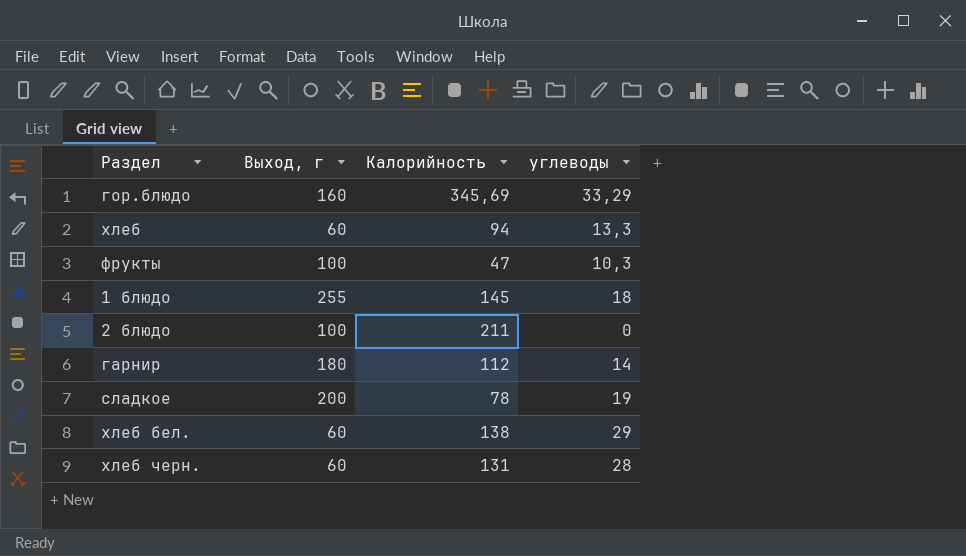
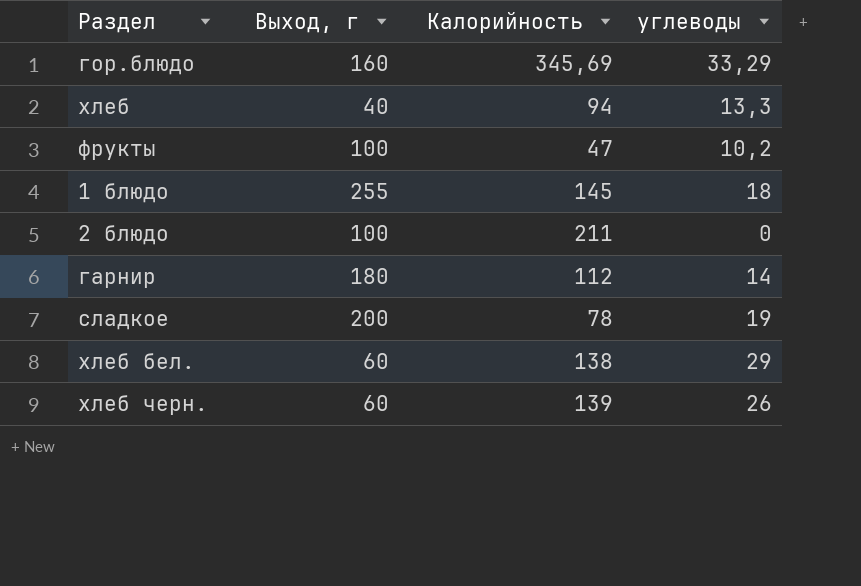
хлеб | Выход, г: 60 -> 40
фрукты | углеводы: 10,3 -> 10,2
хлеб черн. | Калорийность: 131 -> 139
хлеб черн. | углеводы: 28 -> 26

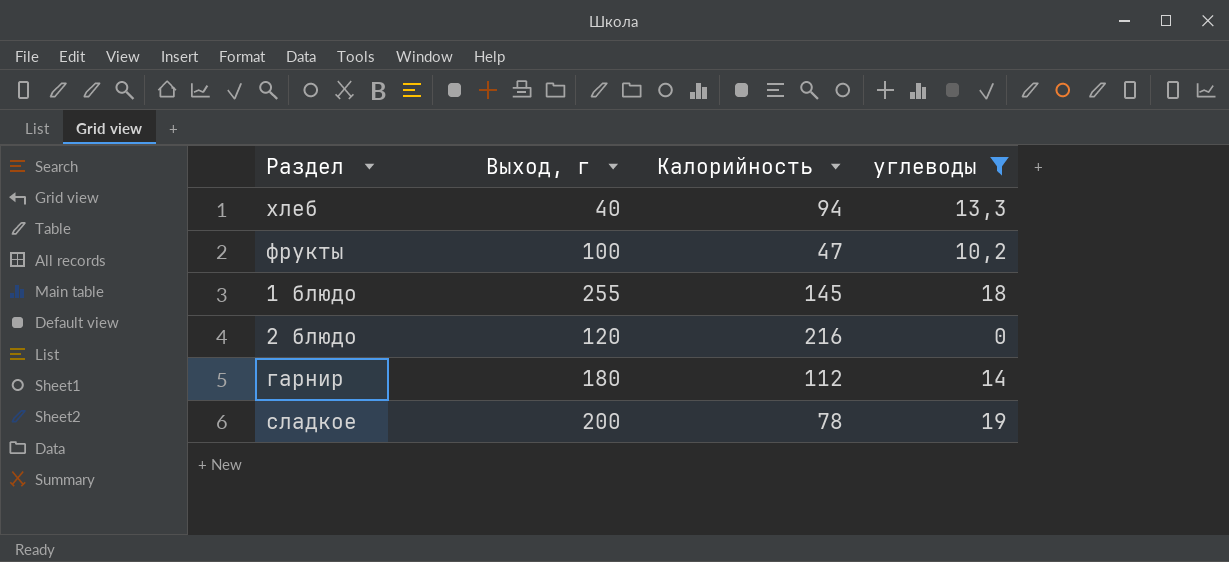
filter: none -> углеводы <= 19
2 блюдо | Выход, г: 100 -> 120
2 блюдо | Калорийность: 211 -> 216

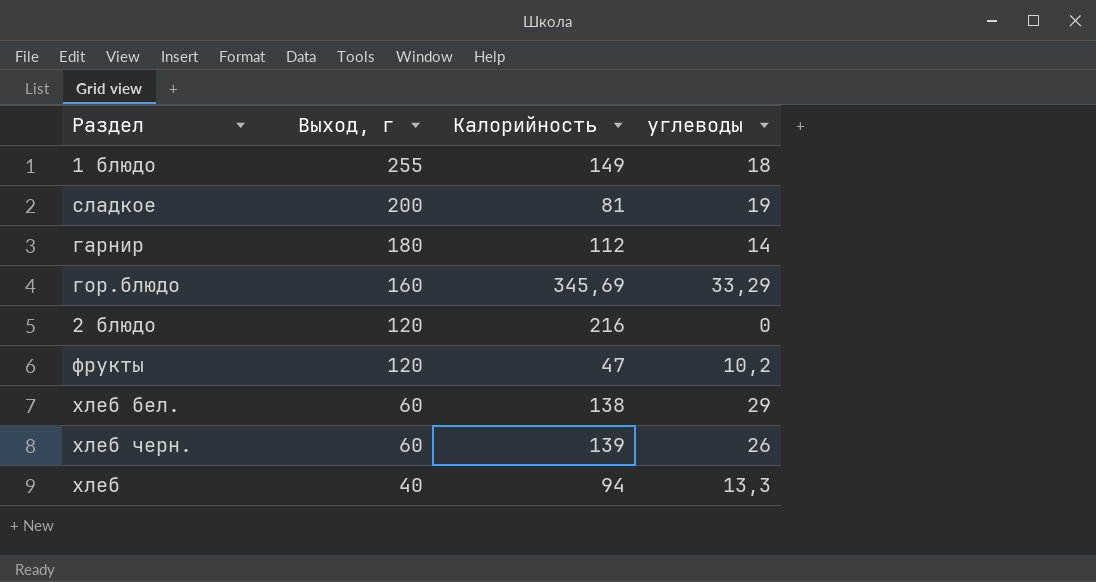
filter: углеводы <= 19 -> none
row order: none -> Выход, г descending
1 блюдо | Калорийность: 145 -> 149
сладкое | Калорийность: 78 -> 81
фрукты | Выход, г: 100 -> 120

